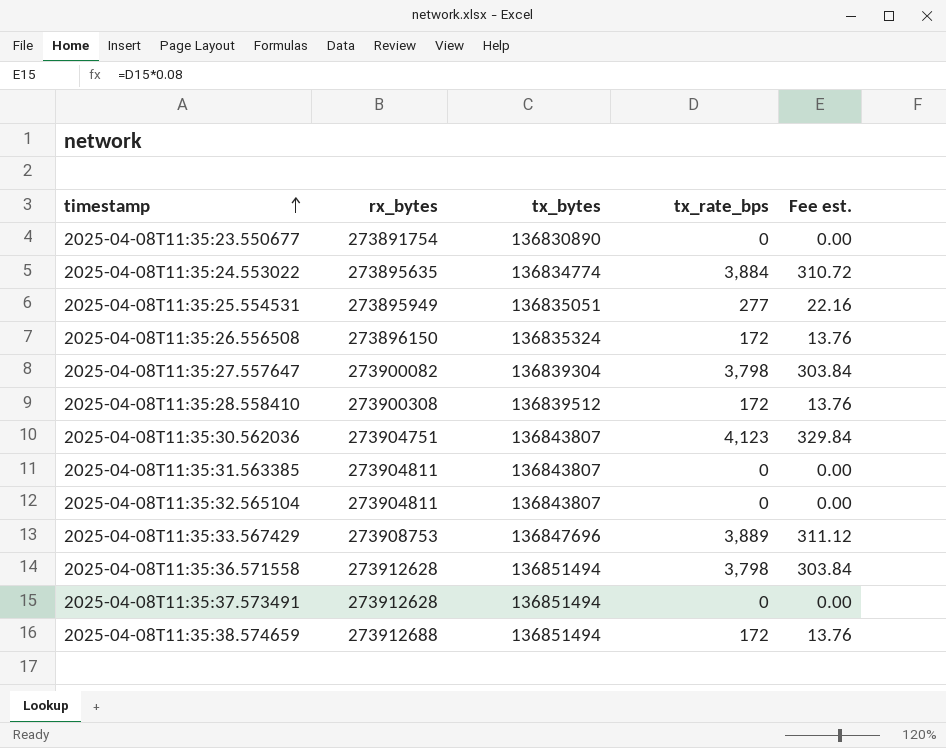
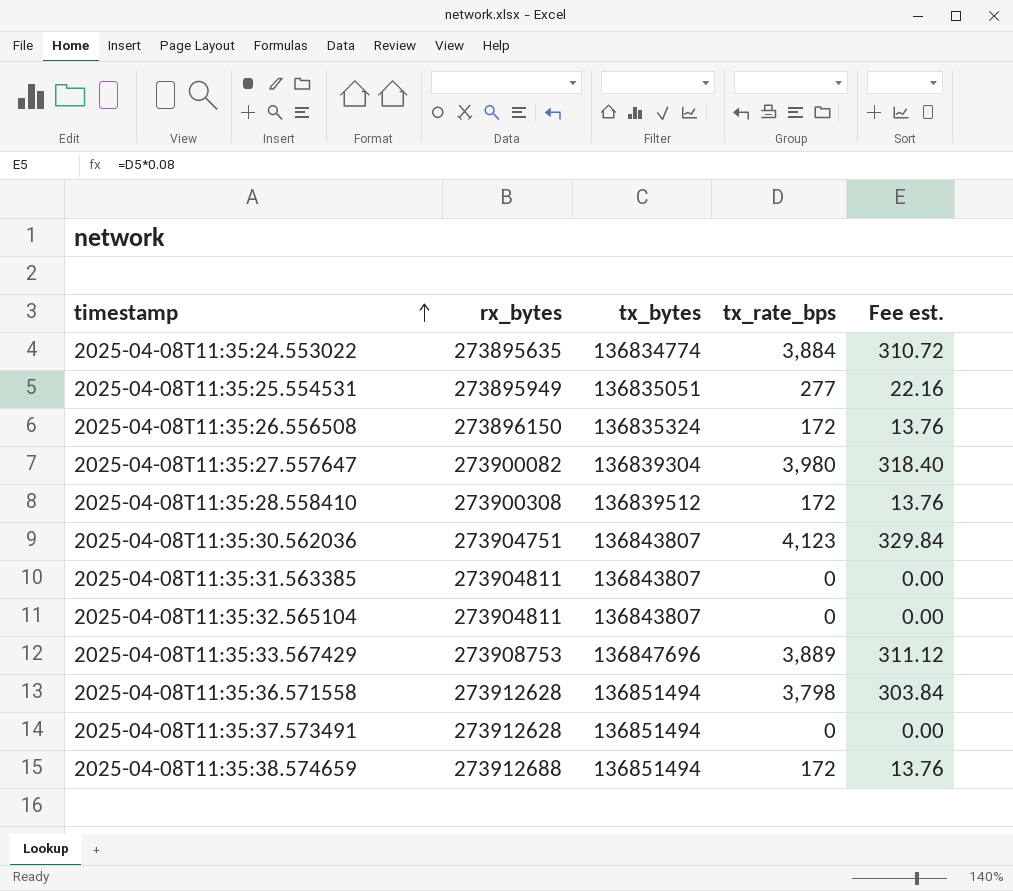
row 2025-04-08T11:35:23.550677: 273891754 | 136830890 | 0 | 0.00 -> none
2025-04-08T11:35:27.557647 | tx_rate_bps: 3,798 -> 3,980
2025-04-08T11:35:27.557647 | Fee est.: 303.84 -> 318.40

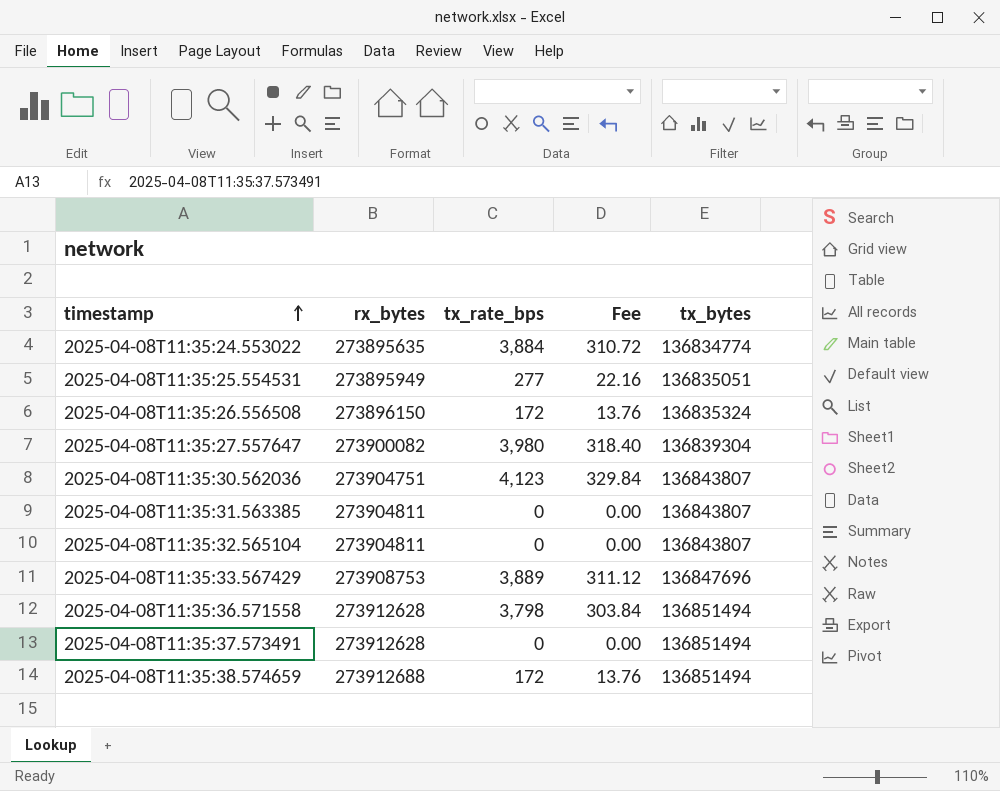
column name: Fee est. -> Fee
column tx_bytes | position: 3 -> 5
row 2025-04-08T11:35:28.558410: 273900308 | 136839512 | 172 | 13.76 -> none

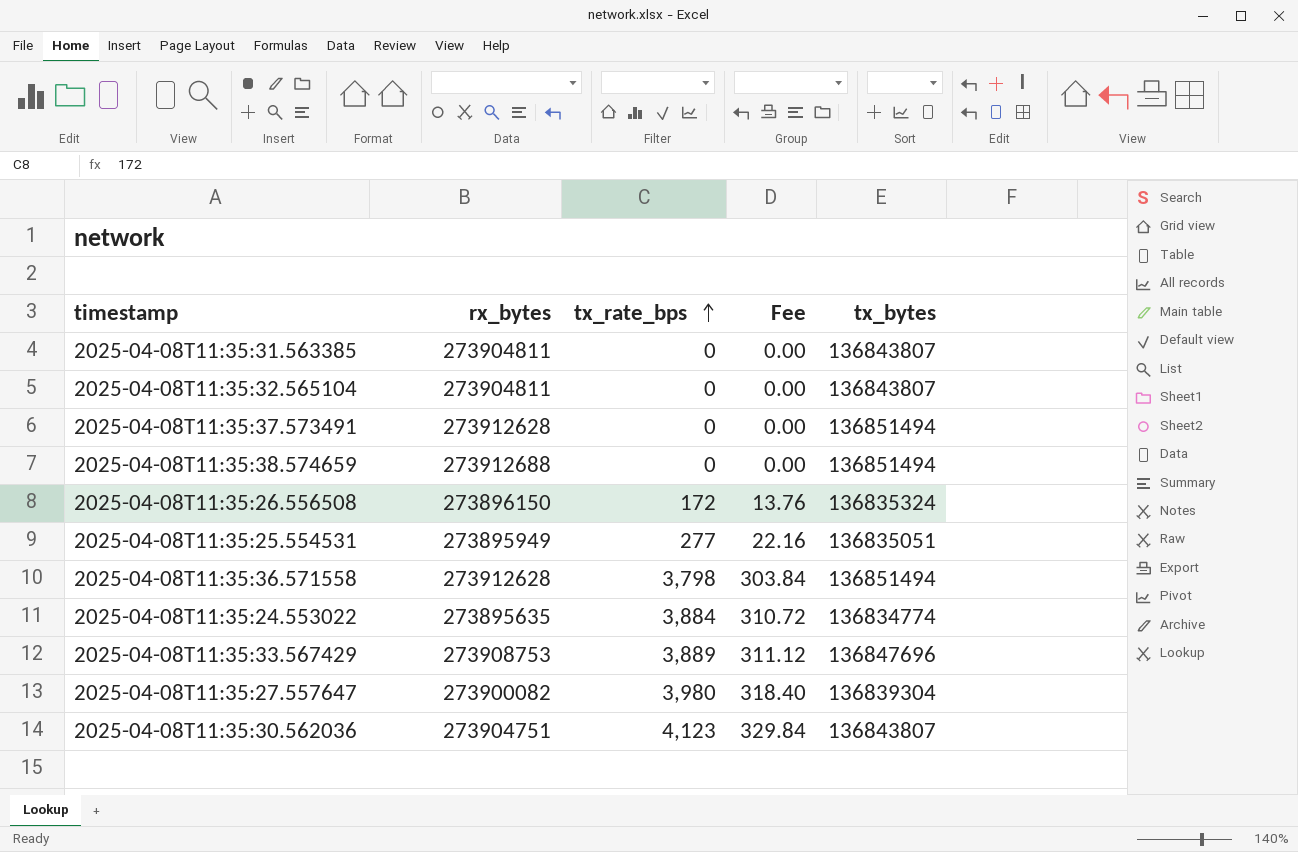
row order: timestamp ascending -> tx_rate_bps ascending
2025-04-08T11:35:38.574659 | tx_rate_bps: 172 -> 0
2025-04-08T11:35:38.574659 | Fee: 13.76 -> 0.00

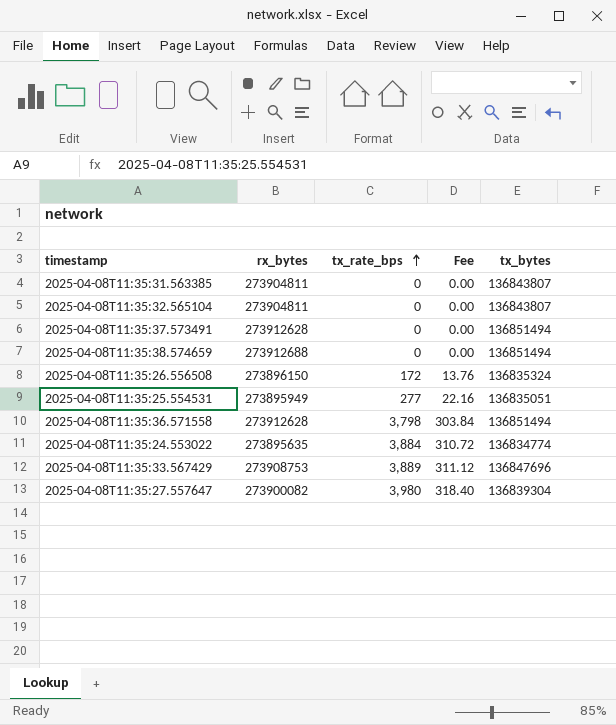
row 2025-04-08T11:35:30.562036: 273904751 | 4,123 | 329.84 | 136843807 -> none

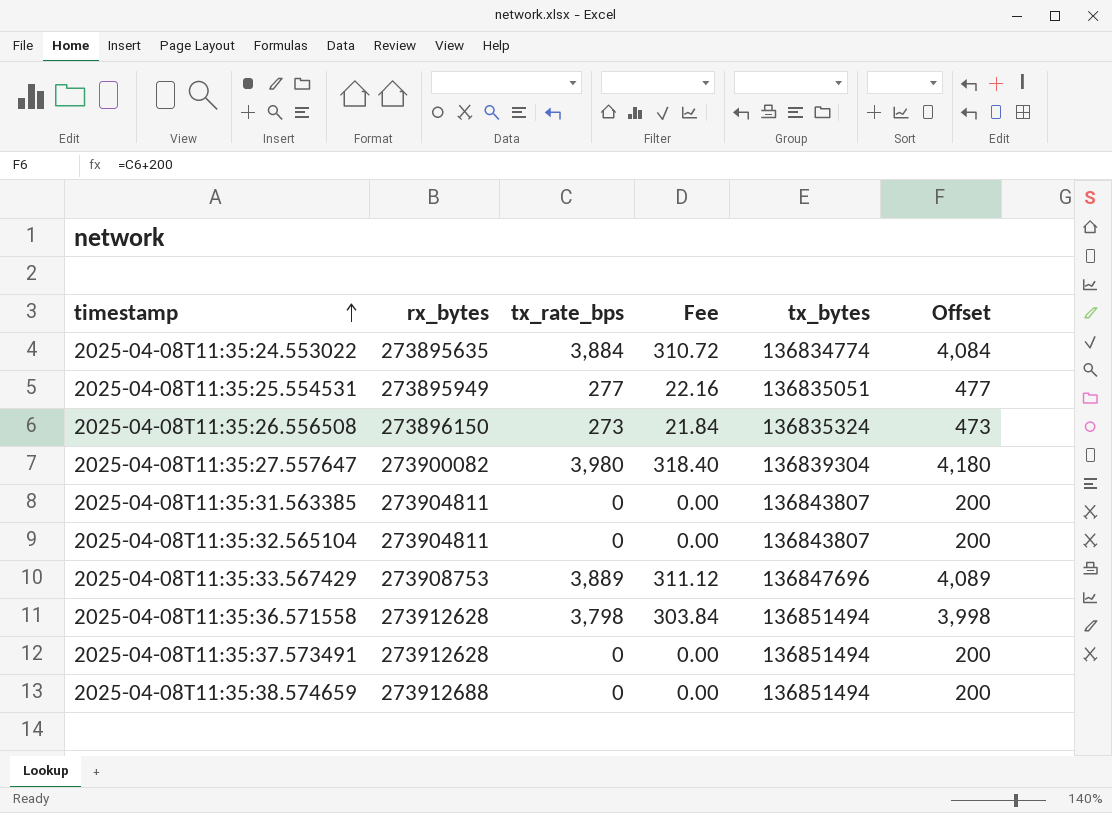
row order: tx_rate_bps ascending -> timestamp ascending
column Offset | formula: none -> [tx_rate_bps] + 200
2025-04-08T11:35:26.556508 | tx_rate_bps: 172 -> 273
2025-04-08T11:35:26.556508 | Fee: 13.76 -> 21.84

